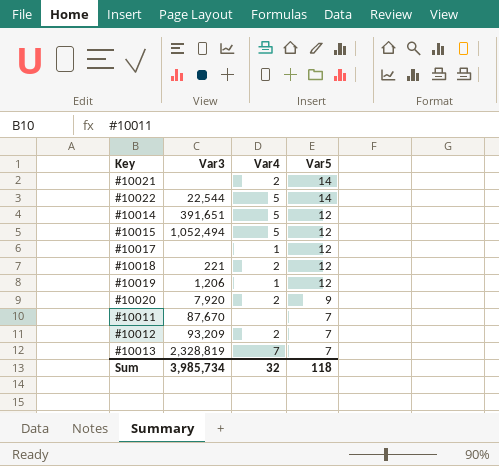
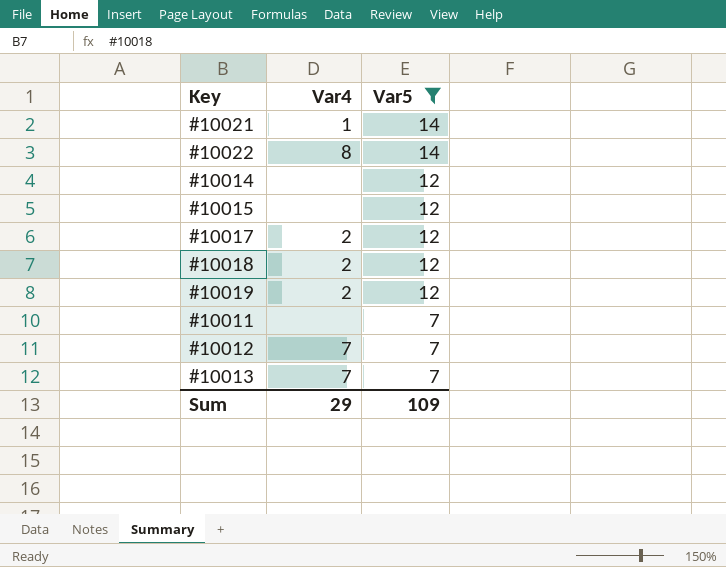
filter: none -> Var5 != 9
column Var3 | position: 2 -> none
#10021 | Var4: 2 -> 1
#10022 | Var4: 5 -> 8
#10014 | Var4: 5 -> none
#10015 | Var4: 5 -> none
#10017 | Var4: 1 -> 2
#10019 | Var4: 1 -> 2
#10012 | Var4: 2 -> 7
Sum | Var4: 32 -> 29
Sum | Var5: 118 -> 109

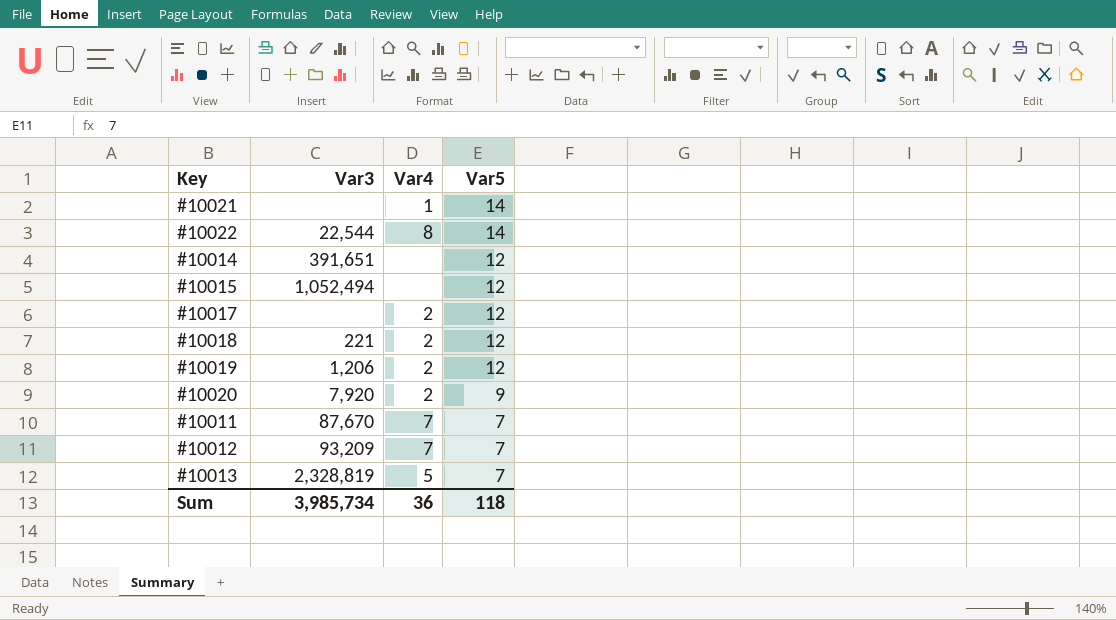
filter: Var5 != 9 -> none
column Var3 | position: none -> 2
#10011 | Var4: none -> 7
#10013 | Var4: 7 -> 5
Sum | Var4: 29 -> 36
Sum | Var5: 109 -> 118

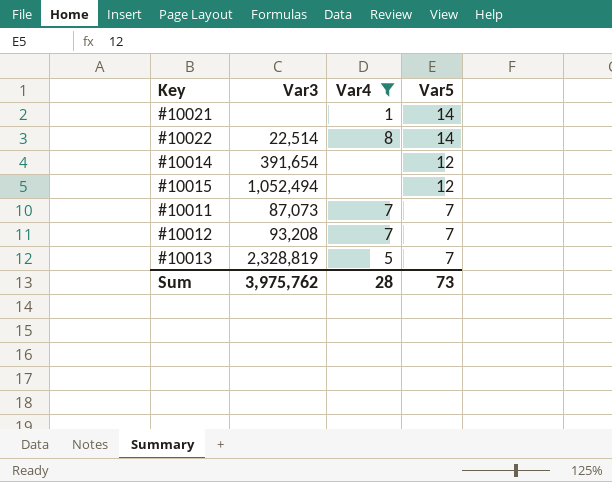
filter: none -> Var4 != 2
#10022 | Var3: 22,544 -> 22,514
#10014 | Var3: 391,651 -> 391,654
#10011 | Var3: 87,670 -> 87,073
#10012 | Var3: 93,209 -> 93,208
Sum | Var3: 3,985,734 -> 3,975,762
Sum | Var4: 36 -> 28
Sum | Var5: 118 -> 73

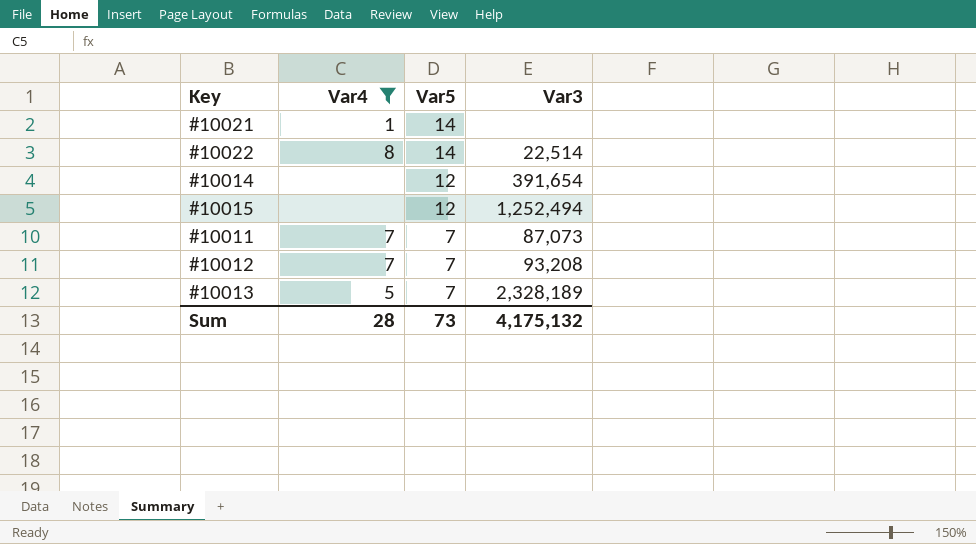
column Var3 | position: 2 -> 4
#10015 | Var3: 1,052,494 -> 1,252,494
#10013 | Var3: 2,328,819 -> 2,328,189
Sum | Var3: 3,975,762 -> 4,175,132

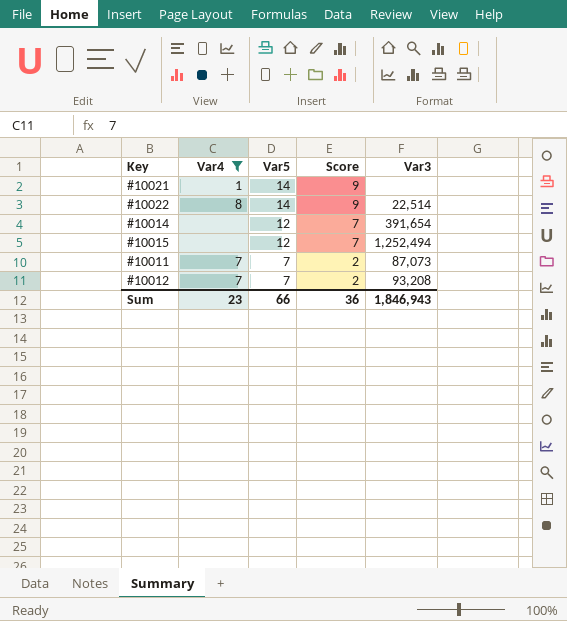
column Score | formula: none -> [Var5] - 5
row #10013: 5 | 7 | 2,328,189 -> none
Sum | Var4: 28 -> 23
Sum | Var5: 73 -> 66
Sum | Var3: 4,175,132 -> 1,846,943

